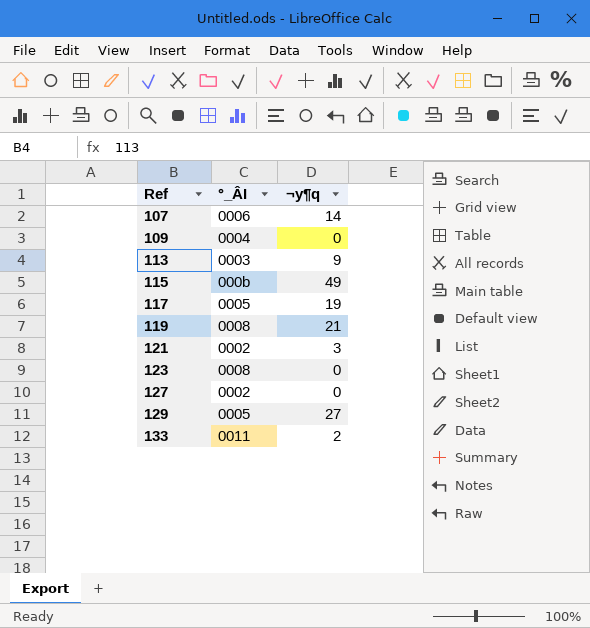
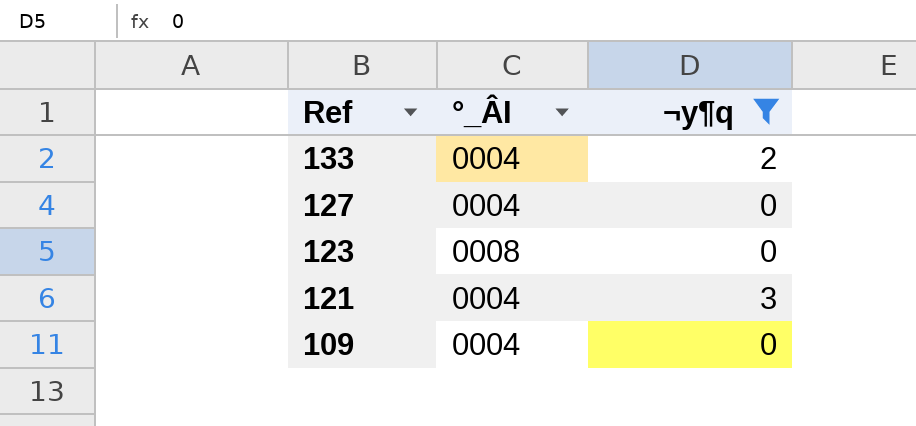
filter: none -> ¬y¶q <= 3
row order: Ref ascending -> Ref descending
133 | °_ÂI: 0011 -> 0004
127 | °_ÂI: 0002 -> 0004
121 | °_ÂI: 0002 -> 0004

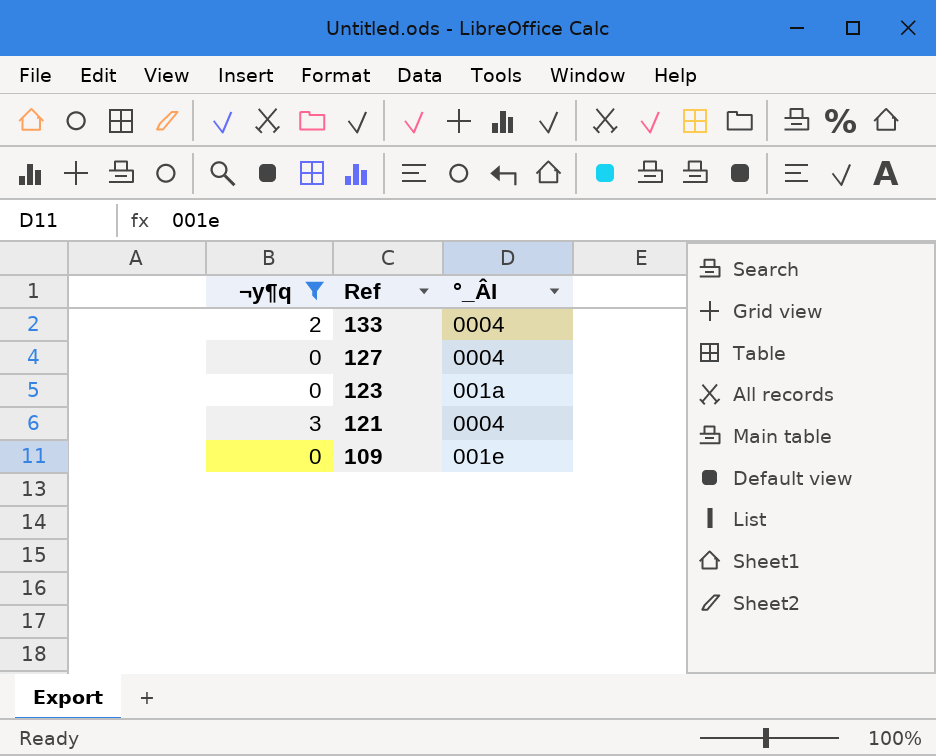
column ¬y¶q | position: 3 -> 1
123 | °_ÂI: 0008 -> 001a
109 | °_ÂI: 0004 -> 001e

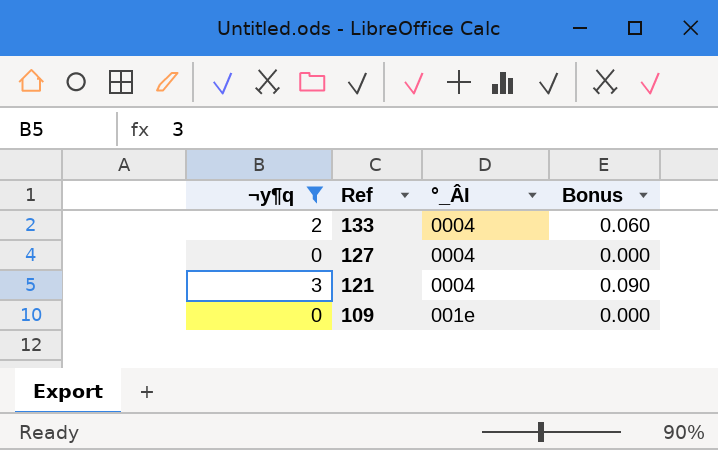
column Bonus | formula: none -> [¬y¶q] * 0.03
row 123: 0 | 001a -> none

